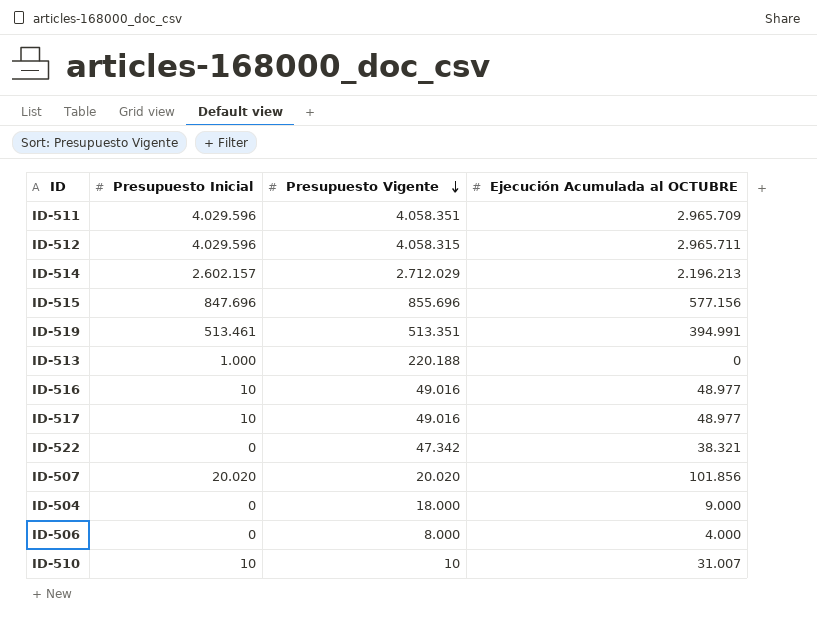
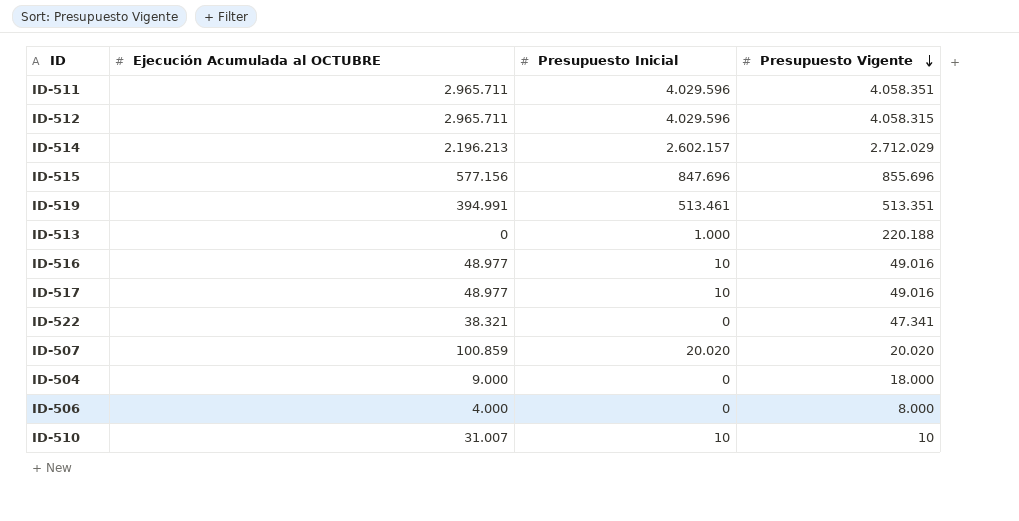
column Ejecución Acumulada al OCTUBRE | position: 4 -> 2
ID-511 | Ejecución Acumulada al OCTUBRE: 2.965.709 -> 2.965.711
ID-522 | Presupuesto Vigente: 47.342 -> 47.341
ID-507 | Ejecución Acumulada al OCTUBRE: 101.856 -> 100.859

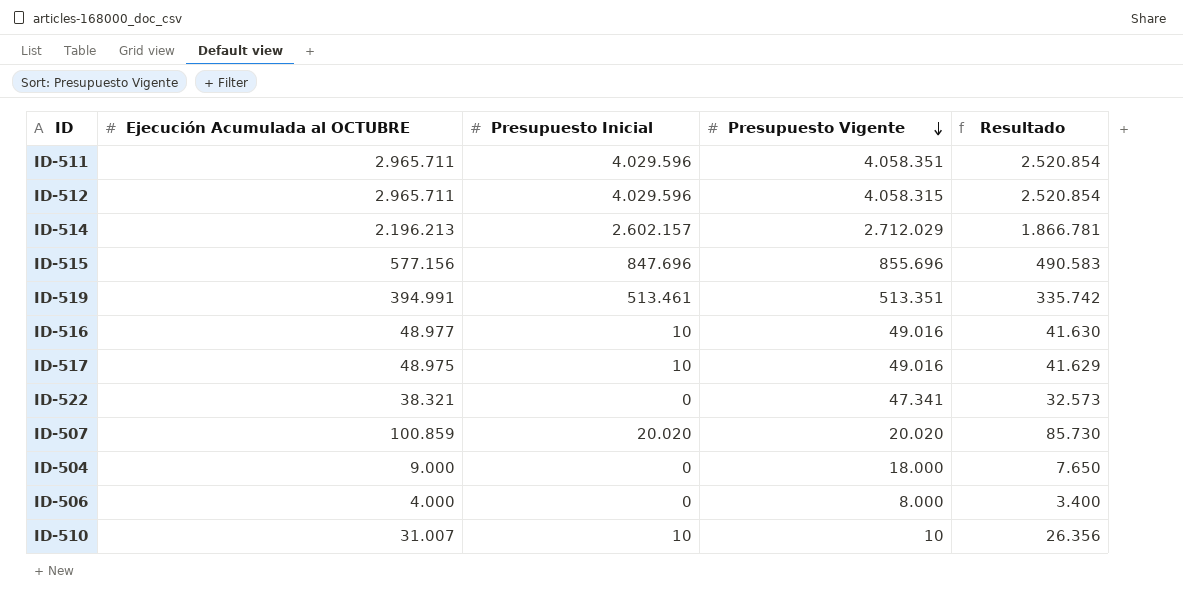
column Resultado | formula: none -> [Ejecución Acumulada al OCTUBRE] * 0,85
row ID-513: 0 | 1.000 | 220.188 -> none
ID-517 | Ejecución Acumulada al OCTUBRE: 48.977 -> 48.975

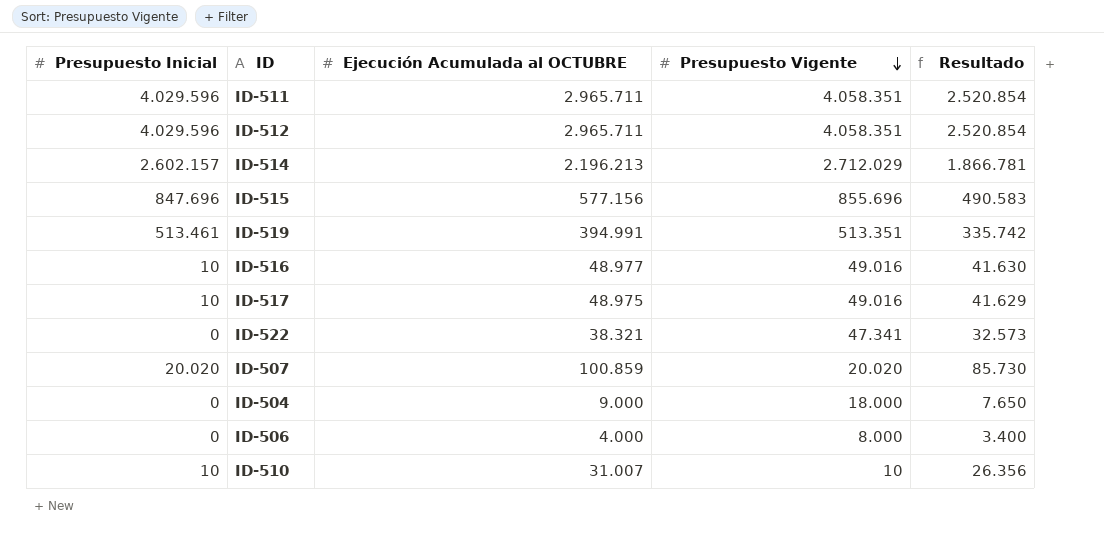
column Presupuesto Inicial | position: 3 -> 1
ID-512 | Presupuesto Vigente: 4.058.315 -> 4.058.351

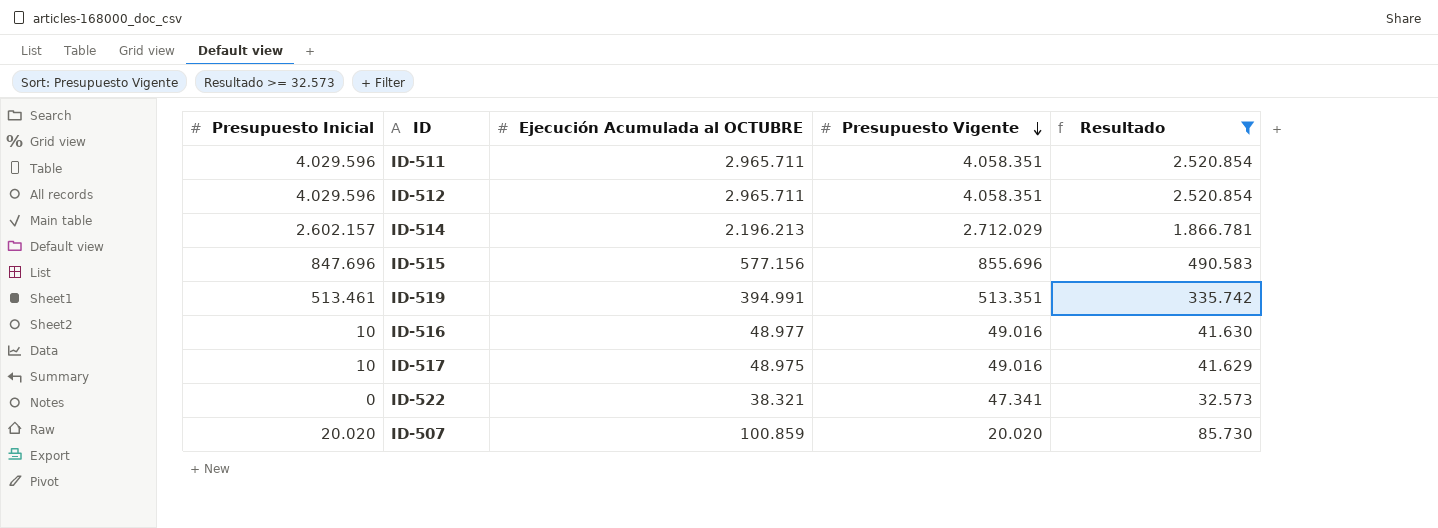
filter: none -> Resultado >= 32.573

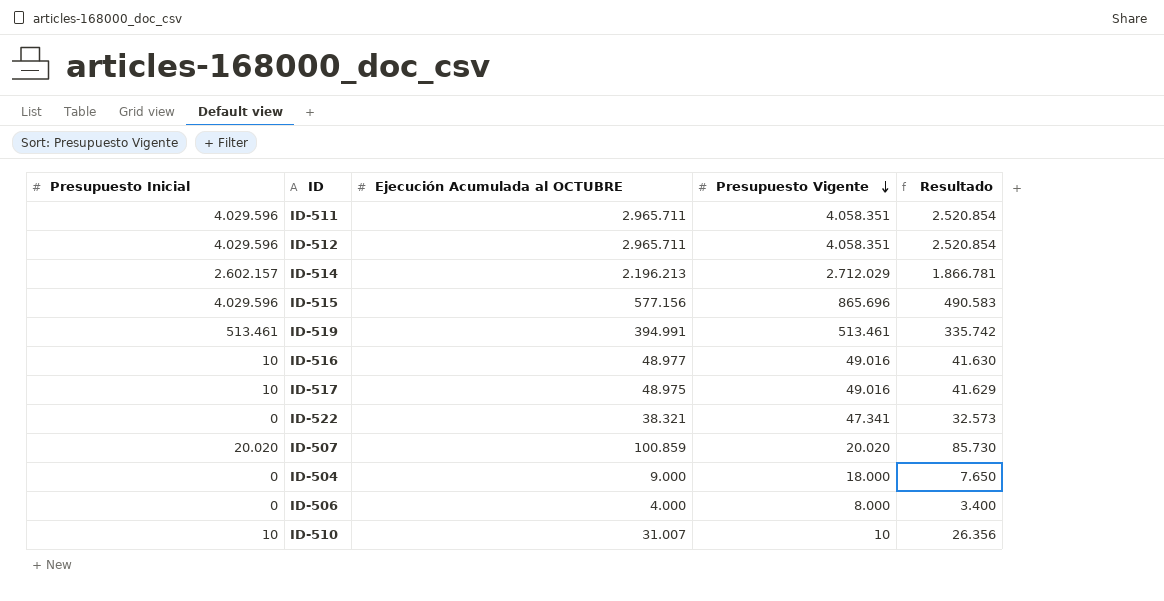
filter: Resultado >= 32.573 -> none
ID-515 | Presupuesto Inicial: 847.696 -> 4.029.596
ID-515 | Presupuesto Vigente: 855.696 -> 865.696
ID-519 | Presupuesto Vigente: 513.351 -> 513.461

